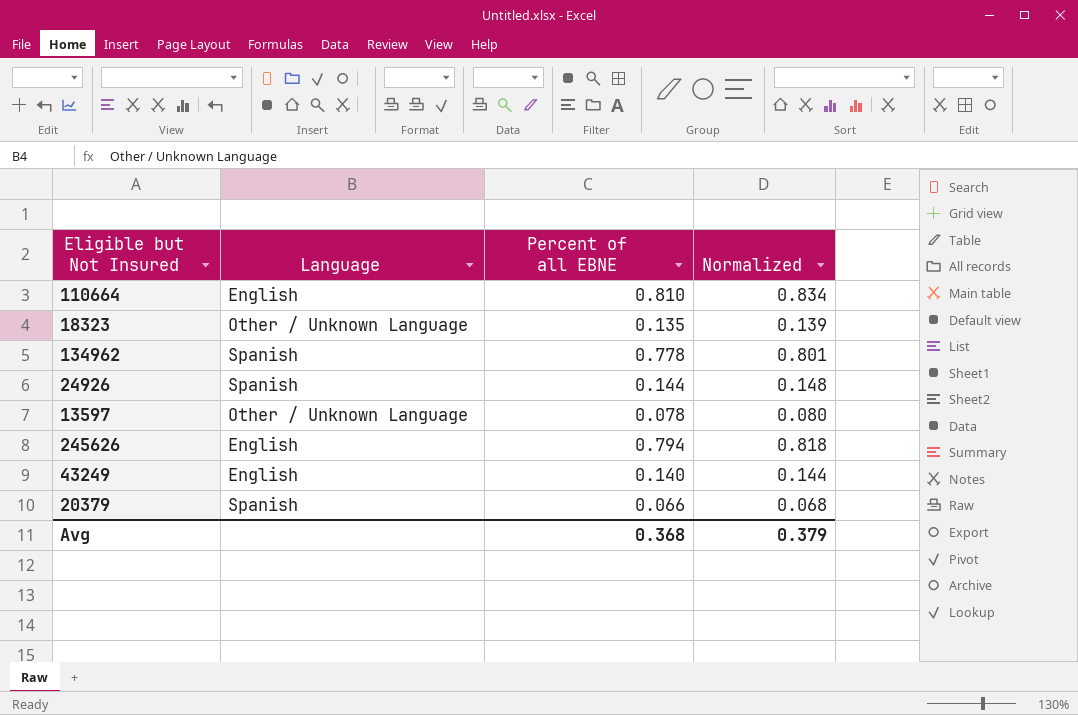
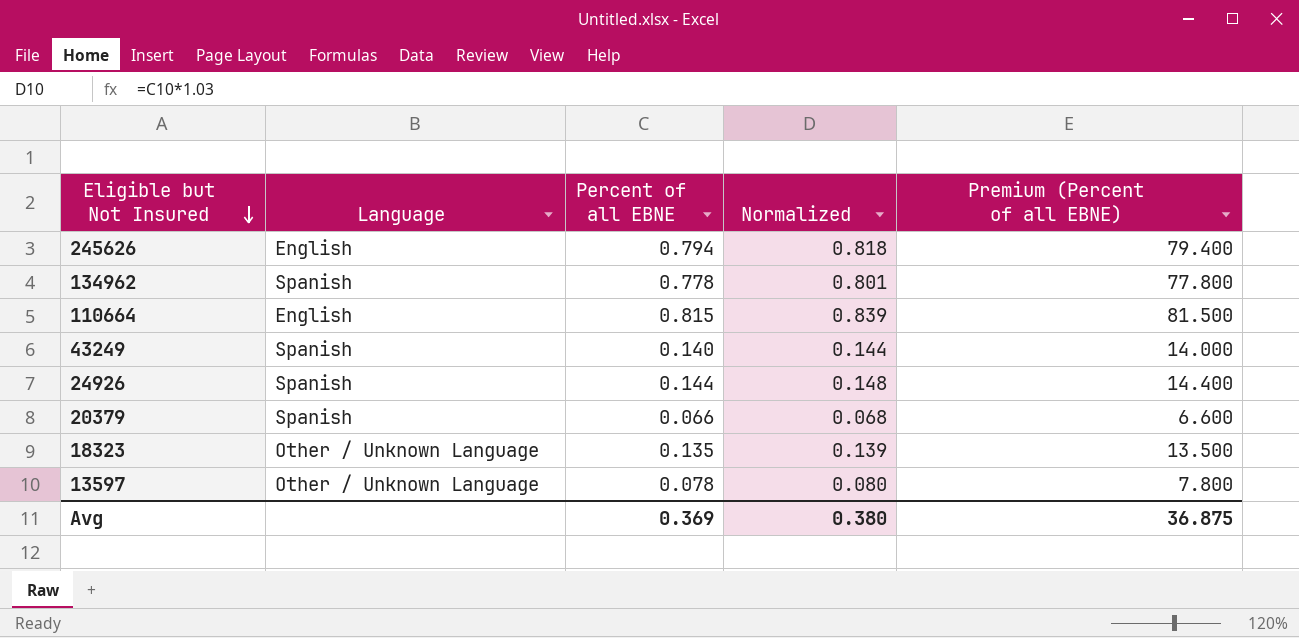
row order: none -> Eligible but Not Insured descending
column Premium (Percent of all EBNE) | formula: none -> [Percent of all EBNE] * 100
110664 | Percent of all EBNE: 0.810 -> 0.815
110664 | Normalized: 0.834 -> 0.839
43249 | Language: English -> Spanish
Avg | Percent of all EBNE: 0.368 -> 0.369
Avg | Normalized: 0.379 -> 0.380

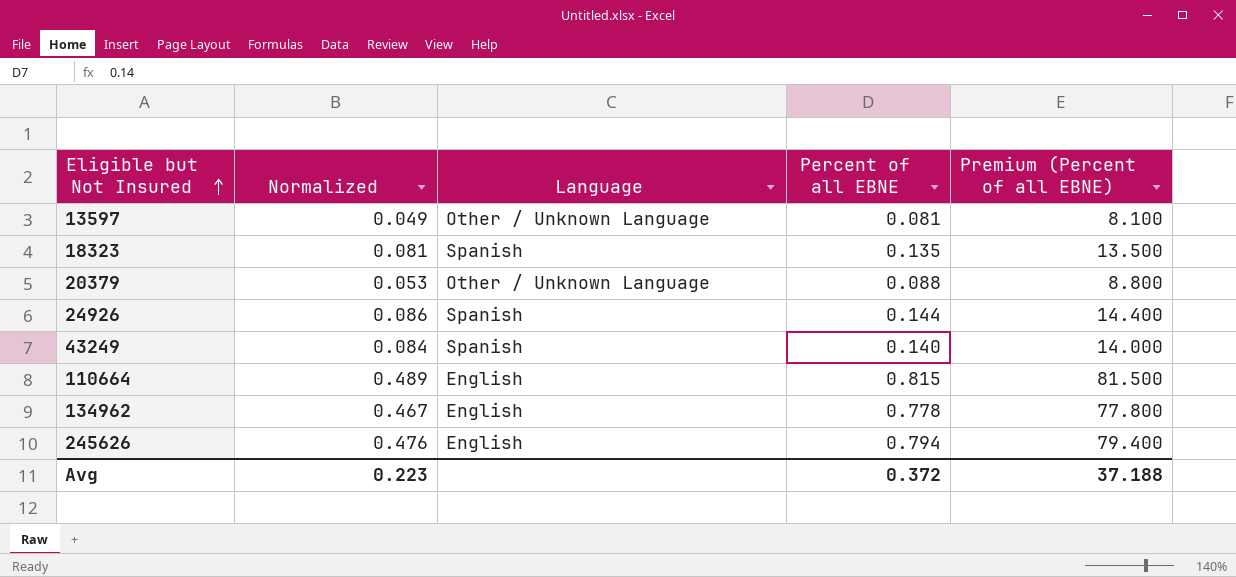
row order: Eligible but Not Insured descending -> Eligible but Not Insured ascending
column Normalized | formula: [Percent of all EBNE] * 1.03 -> [Percent of all EBNE] * 0.6
column Normalized | position: 4 -> 2
13597 | Percent of all EBNE: 0.078 -> 0.081
13597 | Premium (Percent of all EBNE): 7.800 -> 8.100
18323 | Language: Other / Unknown Language -> Spanish
20379 | Language: Spanish -> Other / Unknown Language
20379 | Percent of all EBNE: 0.066 -> 0.088
20379 | Premium (Percent of all EBNE): 6.600 -> 8.800
134962 | Language: Spanish -> English
Avg | Normalized: 0.380 -> 0.223
Avg | Percent of all EBNE: 0.369 -> 0.372
Avg | Premium (Percent of all EBNE): 36.875 -> 37.188

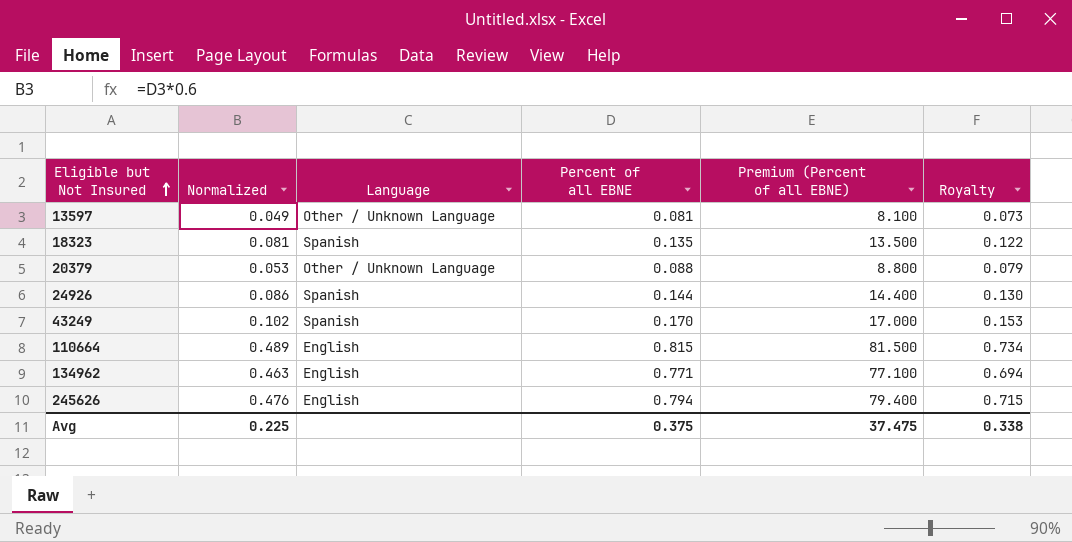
column Royalty | formula: none -> [Percent of all EBNE] * 0.9
43249 | Normalized: 0.084 -> 0.102
43249 | Percent of all EBNE: 0.140 -> 0.170
43249 | Premium (Percent of all EBNE): 14.000 -> 17.000
134962 | Normalized: 0.467 -> 0.463
134962 | Percent of all EBNE: 0.778 -> 0.771
134962 | Premium (Percent of all EBNE): 77.800 -> 77.100
Avg | Normalized: 0.223 -> 0.225
Avg | Percent of all EBNE: 0.372 -> 0.375
Avg | Premium (Percent of all EBNE): 37.188 -> 37.475

